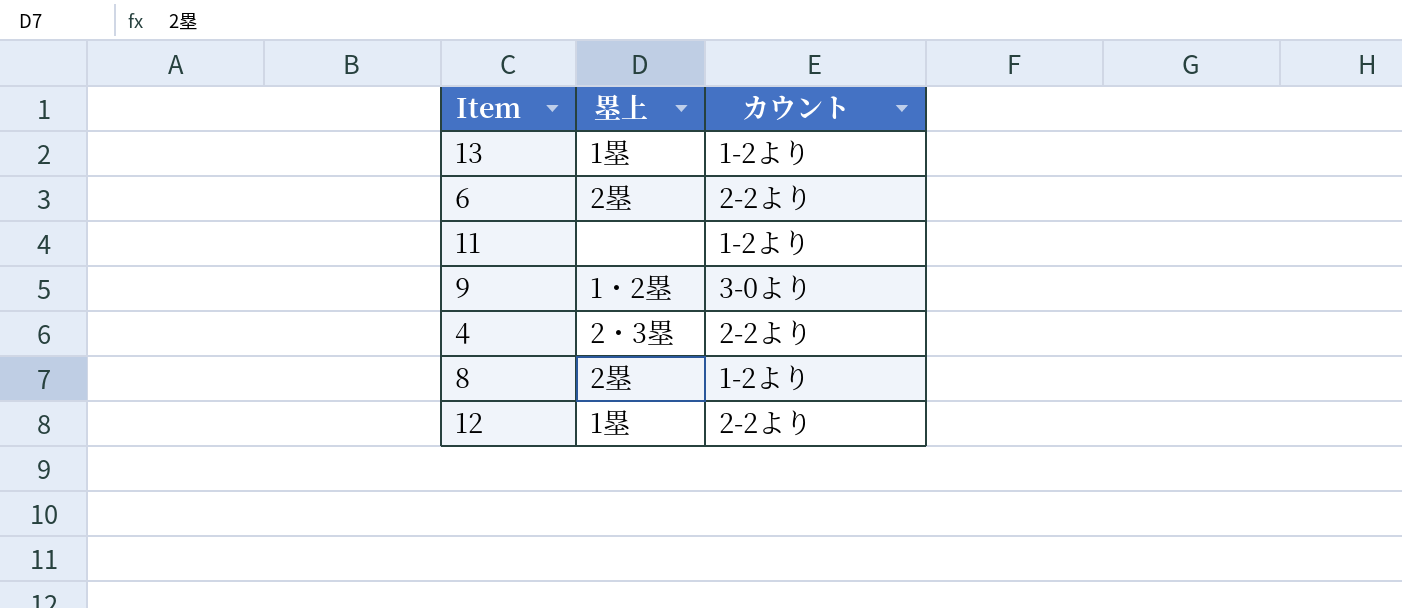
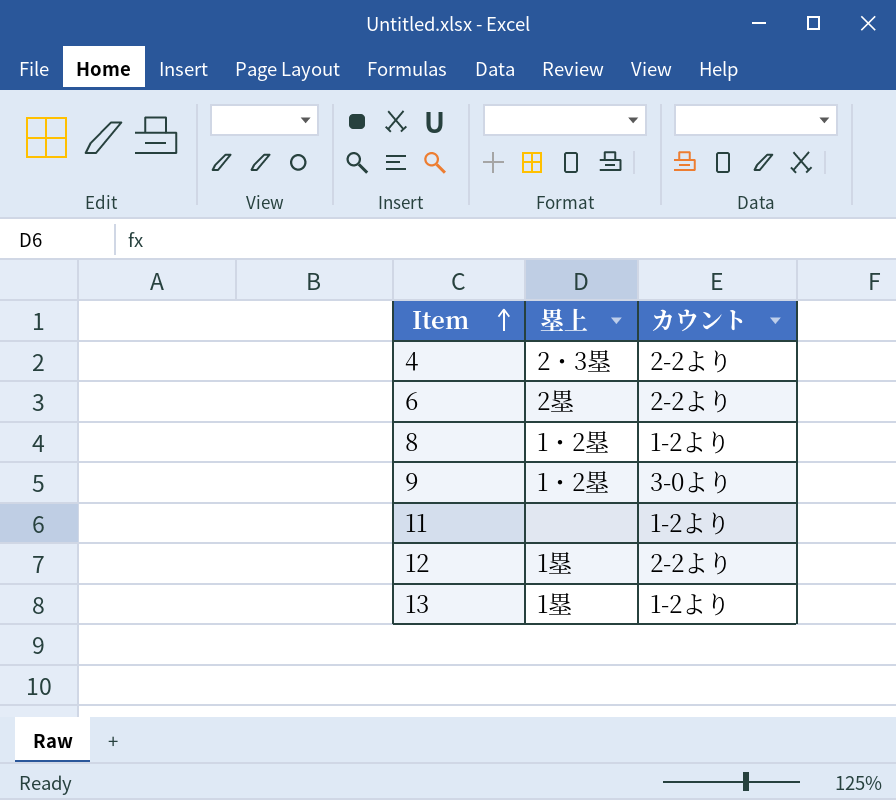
row order: none -> Item ascending
8 | 塁上: 2塁 -> 1・2塁

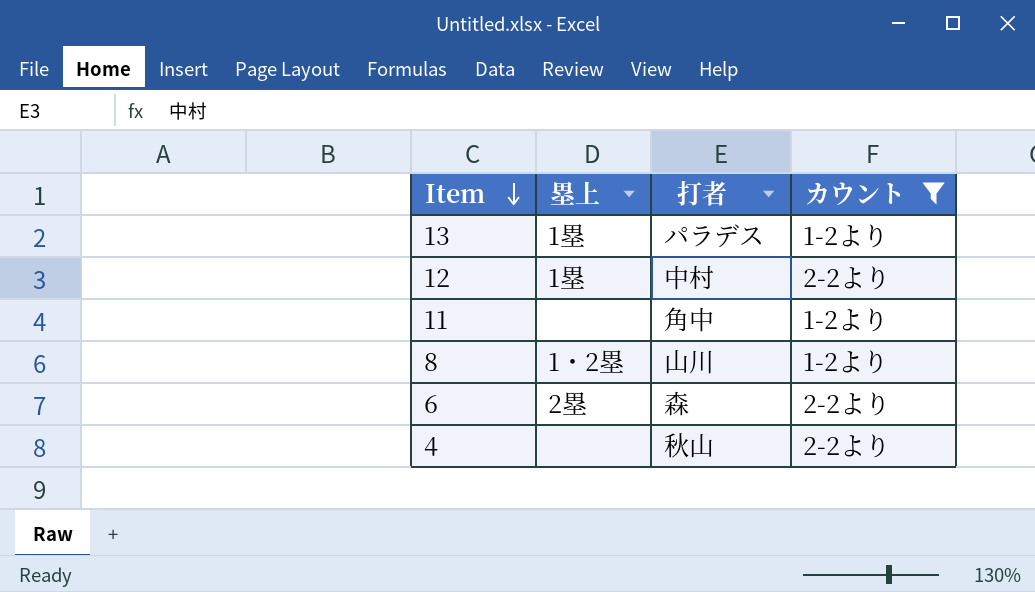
filter: none -> カウント != 3-0より
row order: Item ascending -> Item descending
column 打者 | position: none -> 3
4 | 塁上: 2・3塁 -> none

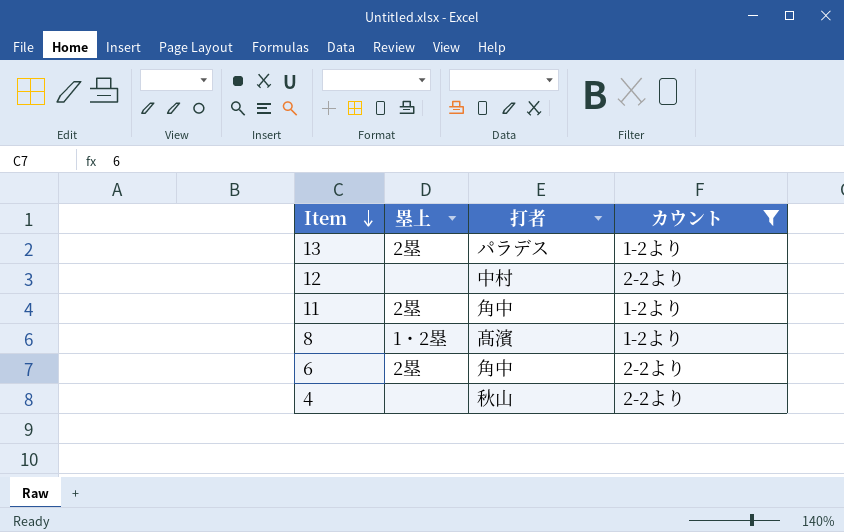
13 | 塁上: 1塁 -> 2塁
12 | 塁上: 1塁 -> none
11 | 塁上: none -> 2塁
8 | 打者: 山川 -> 髙濱
6 | 打者: 森 -> 角中

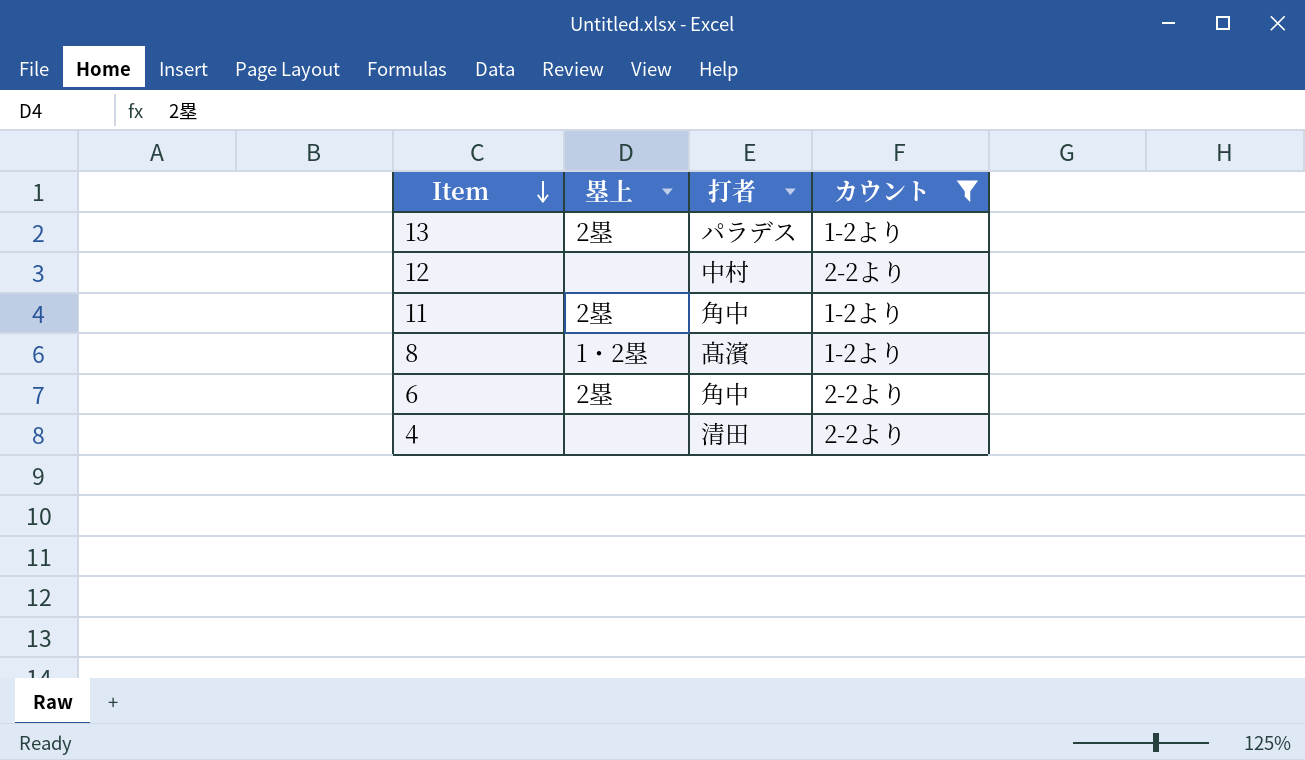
4 | 打者: 秋山 -> 清田

